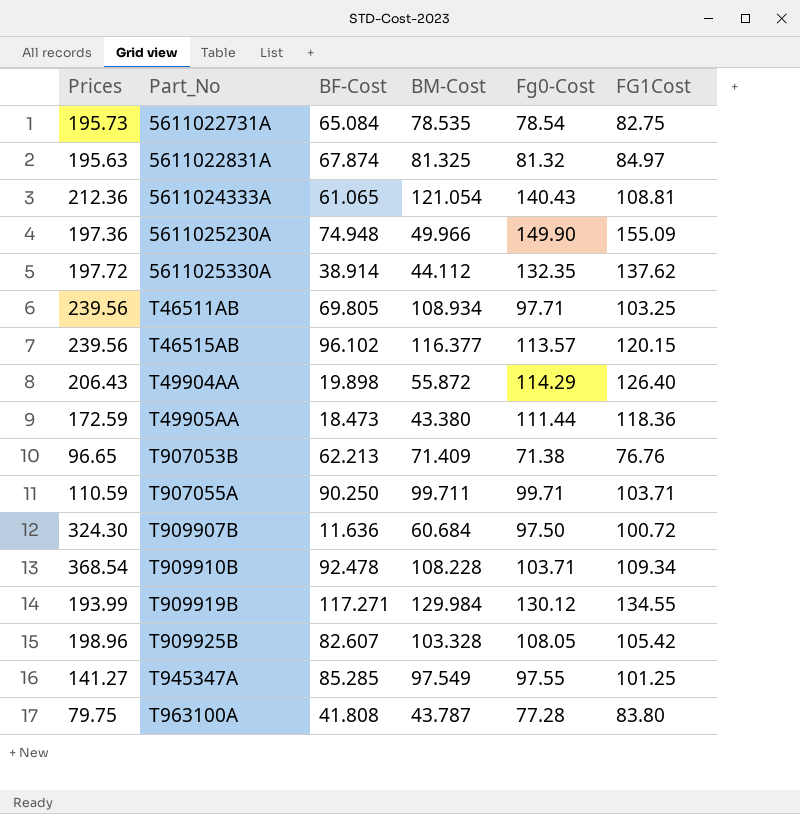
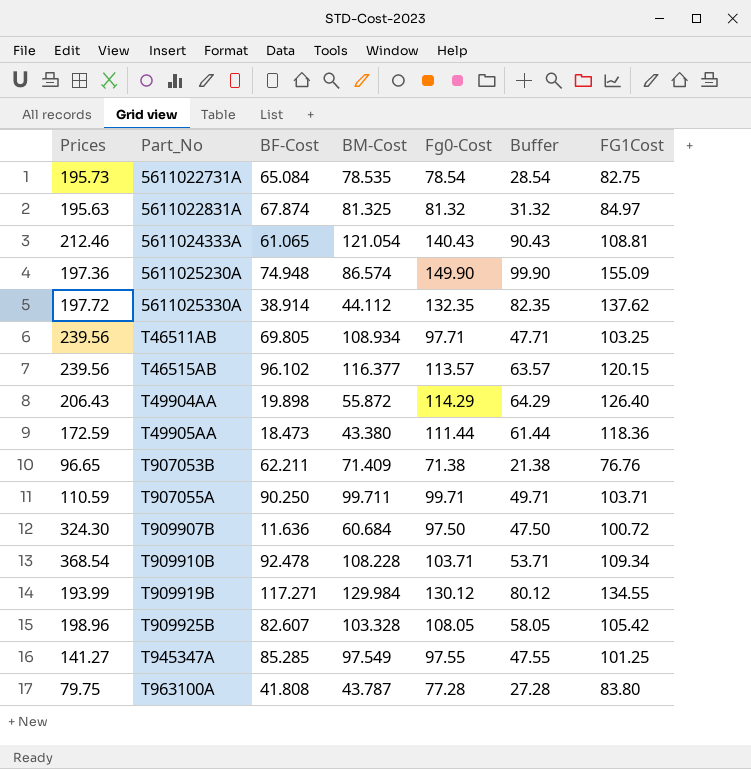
column Buffer | formula: none -> [Fg0-Cost] - 50
5611024333A | Prices: 212.36 -> 212.46
5611025230A | BM-Cost: 49.966 -> 86.574
T907053B | BF-Cost: 62.213 -> 62.211

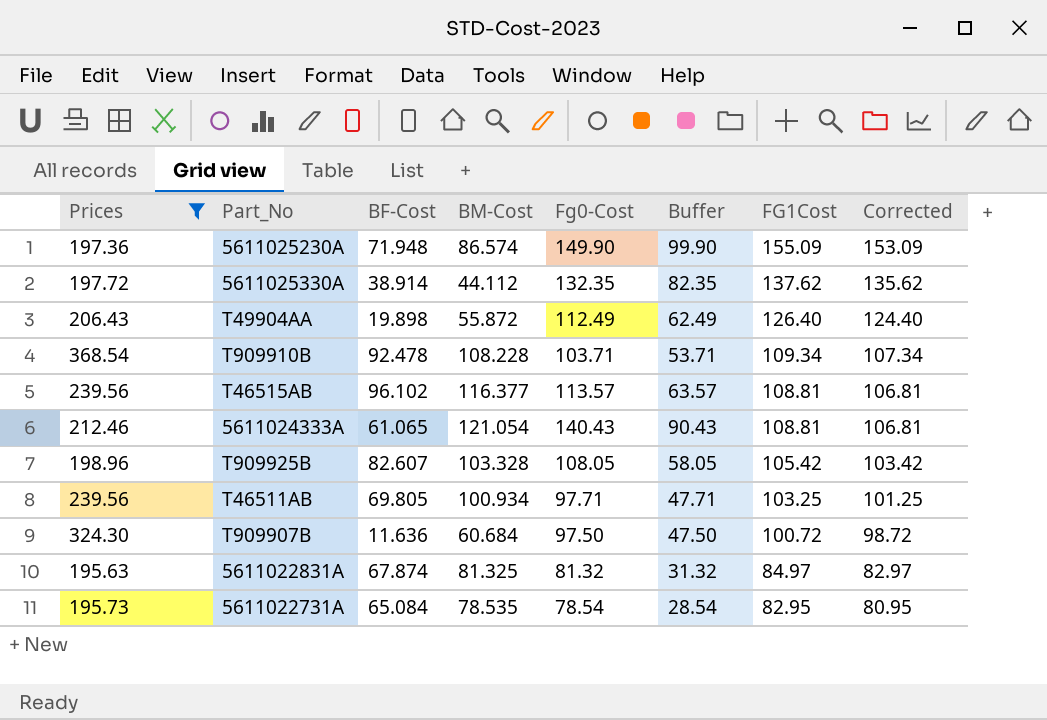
filter: none -> Prices >= 195.63
row order: Part_No ascending -> FG1Cost descending
column Corrected | formula: none -> [FG1Cost] - 2
5611025230A | BF-Cost: 74.948 -> 71.948
T49904AA | Fg0-Cost: 114.29 -> 112.49
T49904AA | Buffer: 64.29 -> 62.49
T46515AB | FG1Cost: 120.15 -> 108.81
T46511AB | BM-Cost: 108.934 -> 100.934
5611022731A | FG1Cost: 82.75 -> 82.95

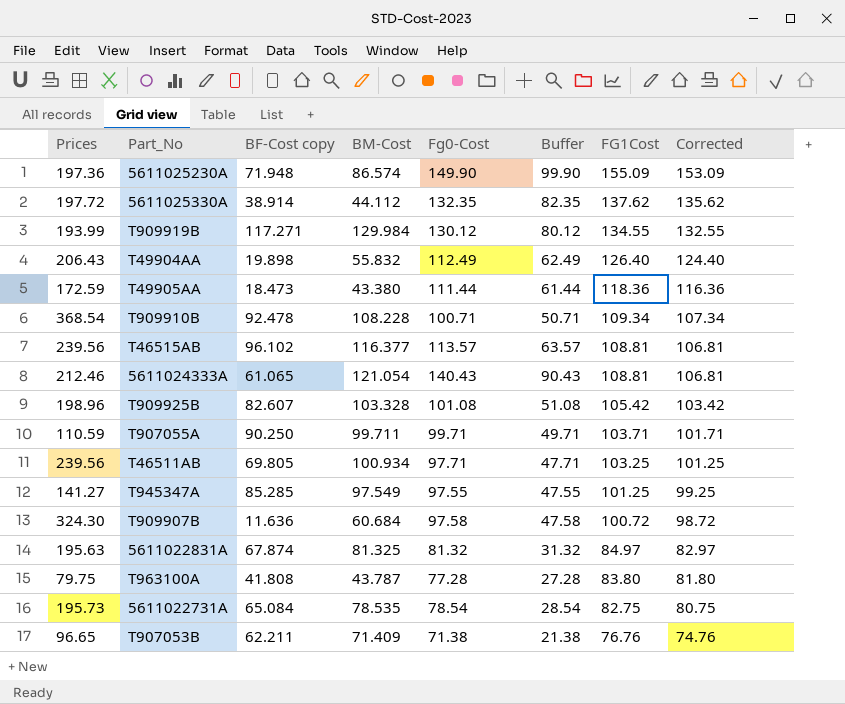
filter: Prices >= 195.63 -> none
column name: BF-Cost -> BF-Cost copy
T49904AA | BM-Cost: 55.872 -> 55.832
T909910B | Fg0-Cost: 103.71 -> 100.71
T909910B | Buffer: 53.71 -> 50.71
T909925B | Fg0-Cost: 108.05 -> 101.08
T909925B | Buffer: 58.05 -> 51.08
T909907B | Fg0-Cost: 97.50 -> 97.58
T909907B | Buffer: 47.50 -> 47.58
5611022731A | FG1Cost: 82.95 -> 82.75
5611022731A | Corrected: 80.95 -> 80.75

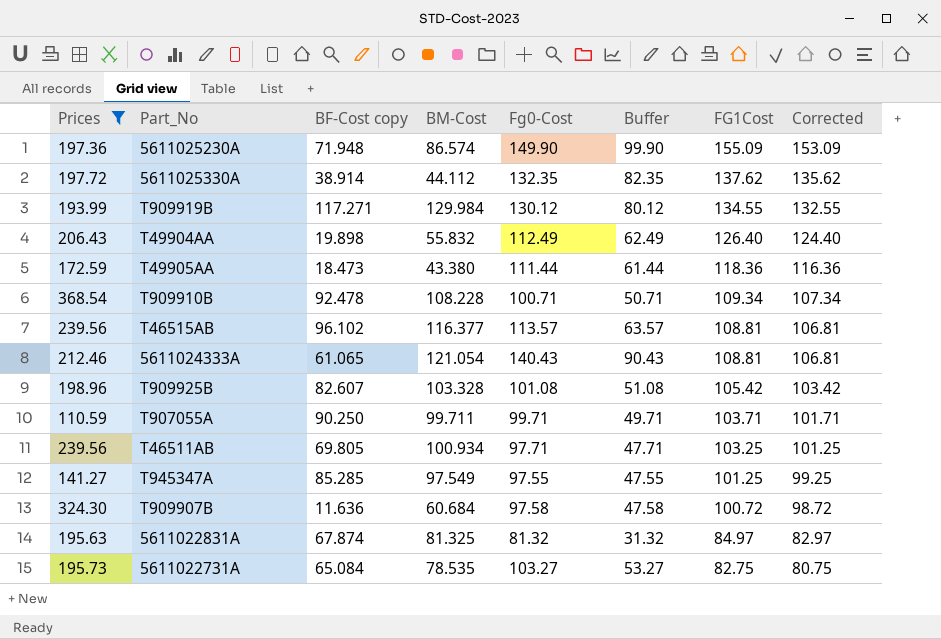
filter: none -> Prices >= 110.59
5611022731A | Fg0-Cost: 78.54 -> 103.27
5611022731A | Buffer: 28.54 -> 53.27

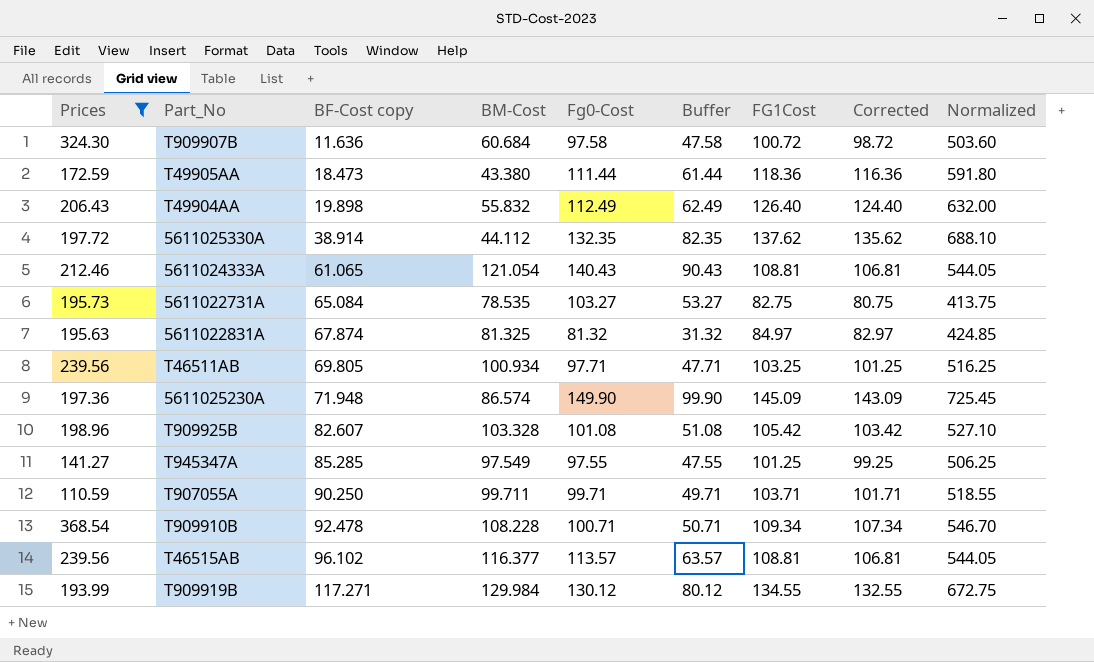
row order: FG1Cost descending -> BF-Cost copy ascending
column Normalized | formula: none -> [FG1Cost] * 5
5611025230A | FG1Cost: 155.09 -> 145.09
5611025230A | Corrected: 153.09 -> 143.09

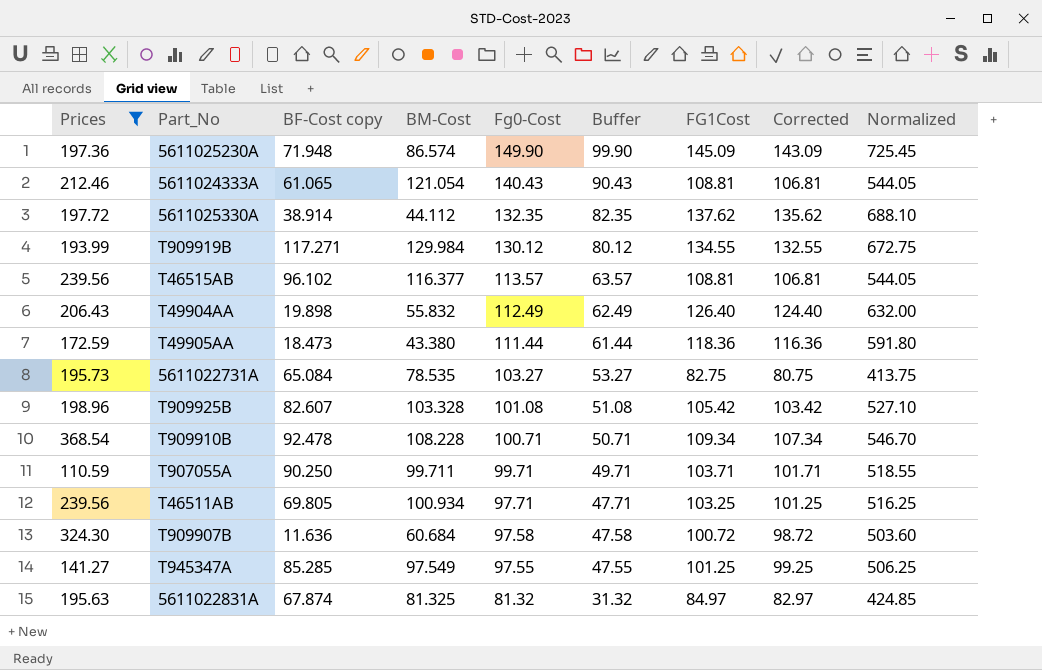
row order: BF-Cost copy ascending -> Fg0-Cost descending

